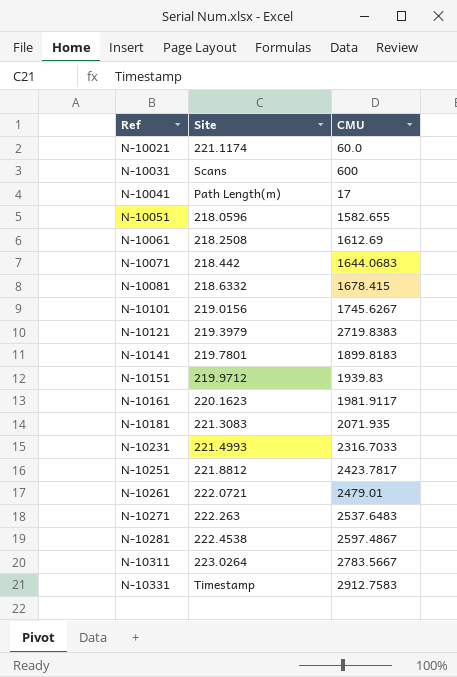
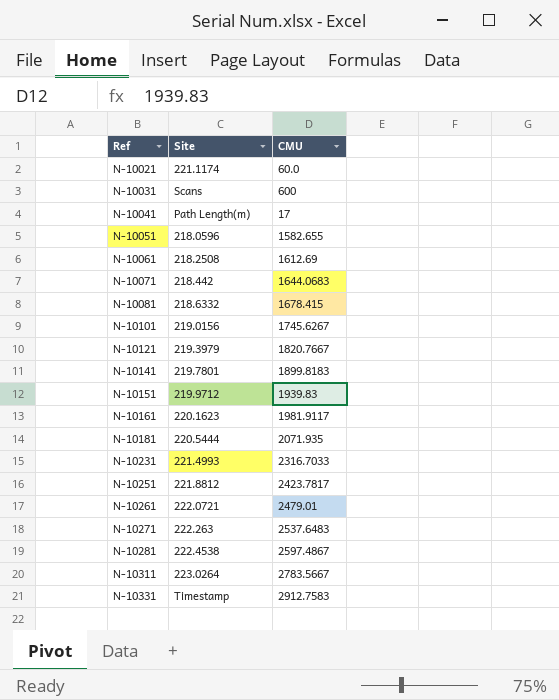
N-10121 | CMU: 2719.8383 -> 1820.7667
N-10181 | Site: 221.3083 -> 220.5444

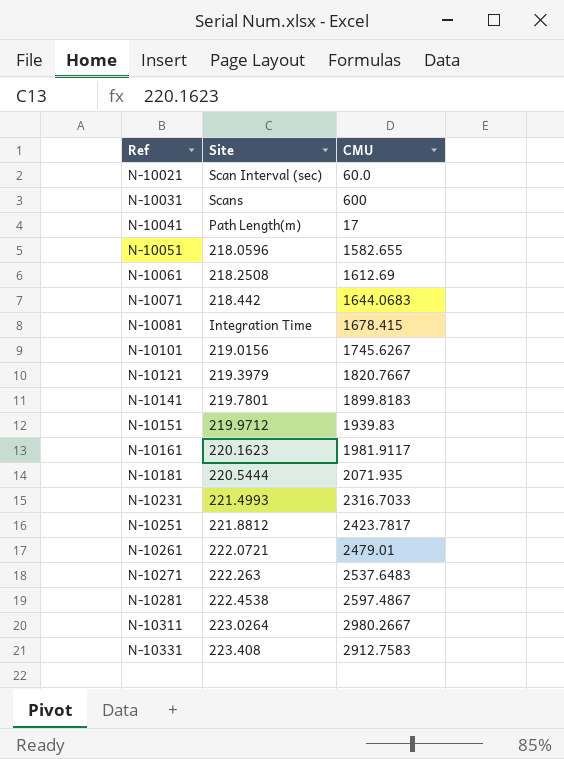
N-10021 | Site: 221.1174 -> Scan Interval (sec)
N-10081 | Site: 218.6332 -> Integration Time
N-10311 | CMU: 2783.5667 -> 2980.2667
N-10331 | Site: Timestamp -> 223.408

